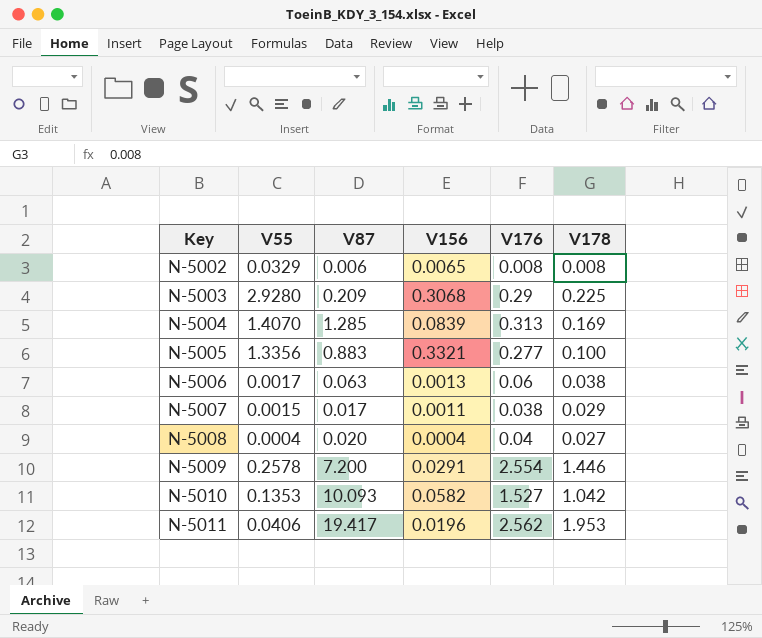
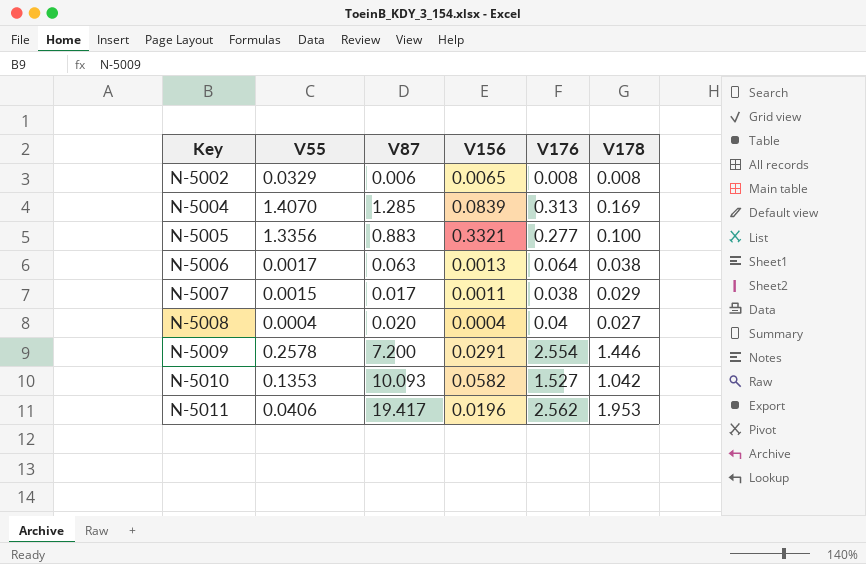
row N-5003: 2.9280 | 0.209 | 0.3068 | 0.29 | 0.225 -> none
N-5006 | V176: 0.06 -> 0.064

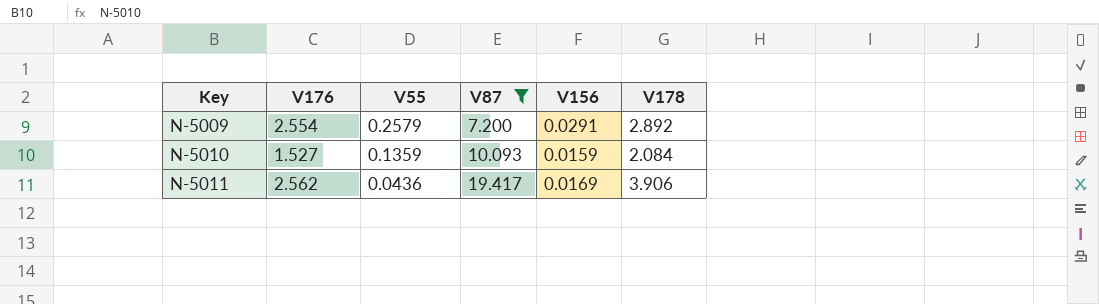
filter: none -> V87 >= 7.200
column V176 | position: 5 -> 2
N-5009 | V55: 0.2578 -> 0.2579
N-5009 | V178: 1.446 -> 2.892
N-5010 | V55: 0.1353 -> 0.1359
N-5010 | V156: 0.0582 -> 0.0159
N-5010 | V178: 1.042 -> 2.084
N-5011 | V55: 0.0406 -> 0.0436
N-5011 | V156: 0.0196 -> 0.0169
N-5011 | V178: 1.953 -> 3.906

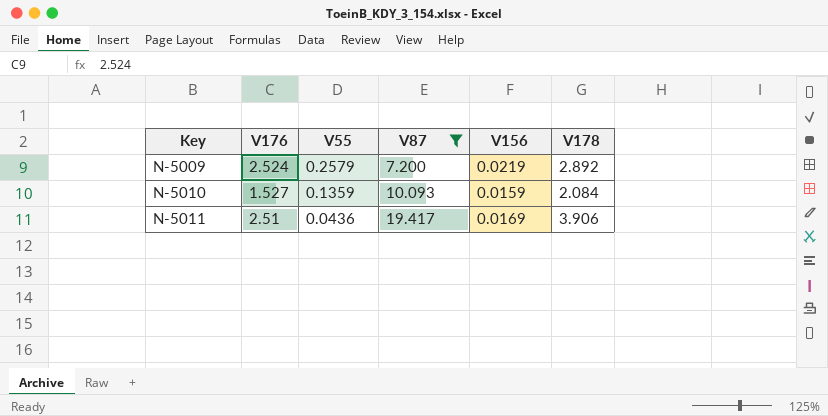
N-5009 | V176: 2.554 -> 2.524
N-5009 | V156: 0.0291 -> 0.0219
N-5011 | V176: 2.562 -> 2.51

